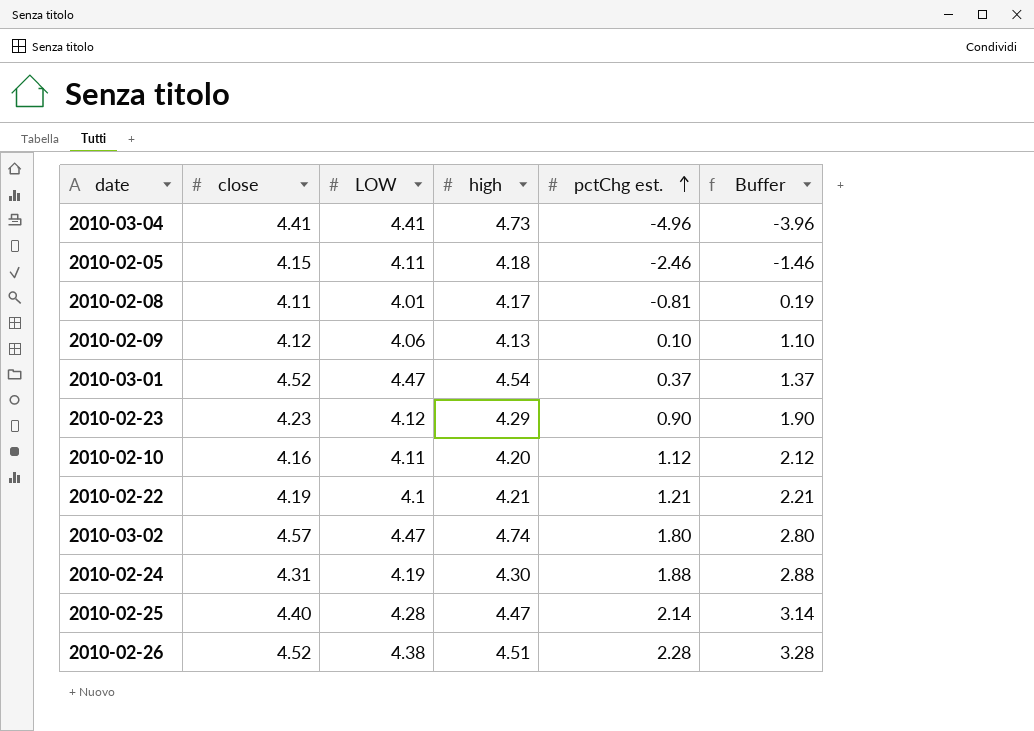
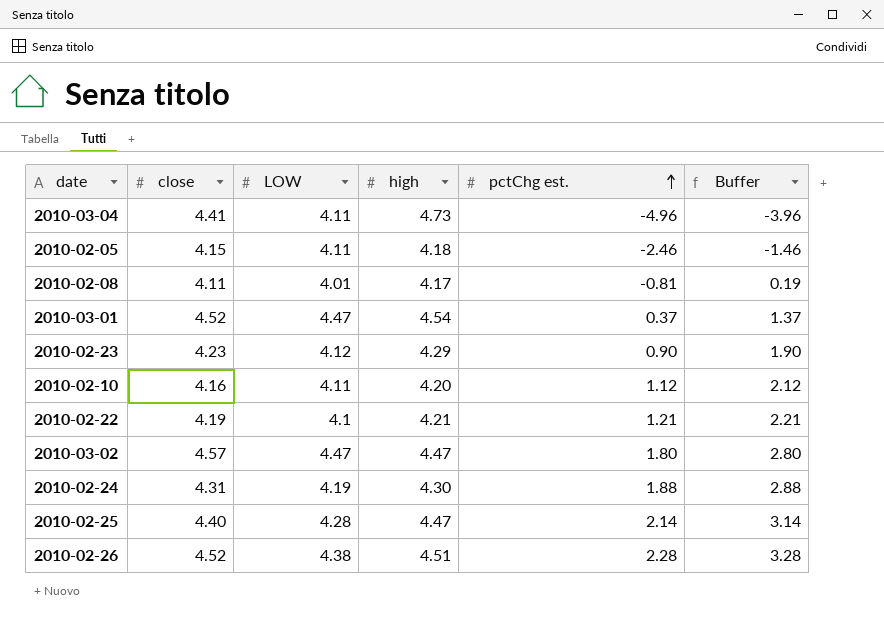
row 2010-02-09: 4.12 | 4.06 | 4.13 | 0.10 | 1.10 -> none
2010-03-04 | LOW: 4.41 -> 4.11
2010-03-02 | high: 4.74 -> 4.47

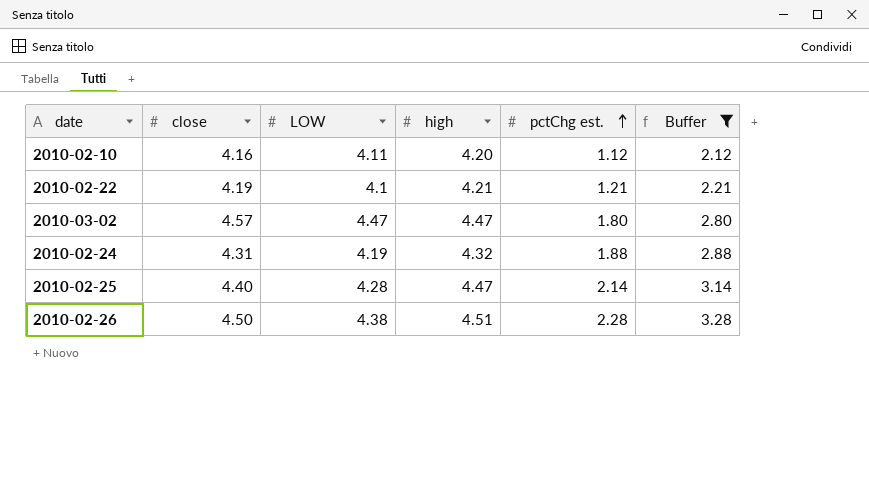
filter: none -> Buffer >= 2.12
2010-02-24 | high: 4.30 -> 4.32
2010-02-26 | close: 4.52 -> 4.50

